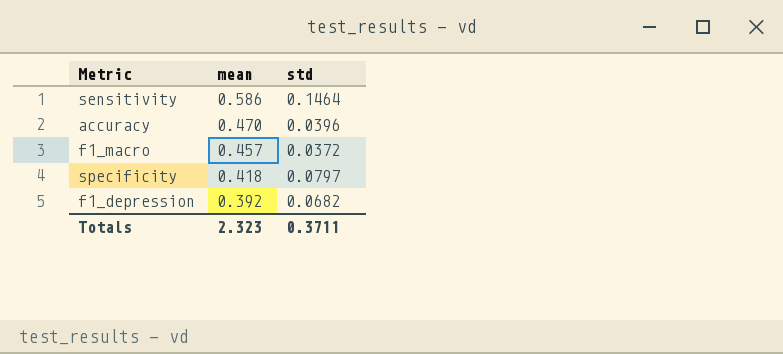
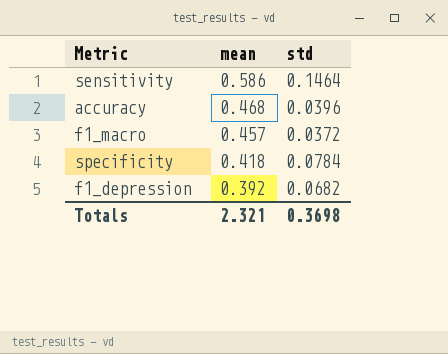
accuracy | mean: 0.470 -> 0.468
specificity | std: 0.0797 -> 0.0784
Totals | mean: 2.323 -> 2.321
Totals | std: 0.3711 -> 0.3698

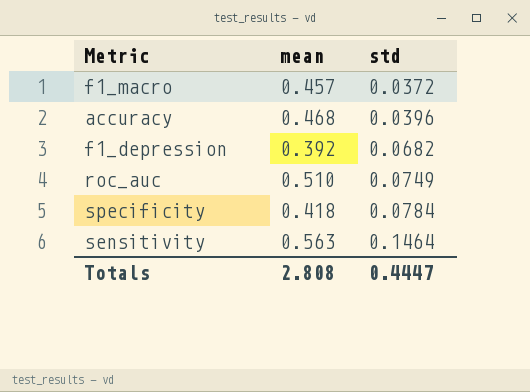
row order: mean descending -> std ascending
row roc_auc: none -> 0.510 | 0.0749
sensitivity | mean: 0.586 -> 0.563
Totals | mean: 2.321 -> 2.808
Totals | std: 0.3698 -> 0.4447

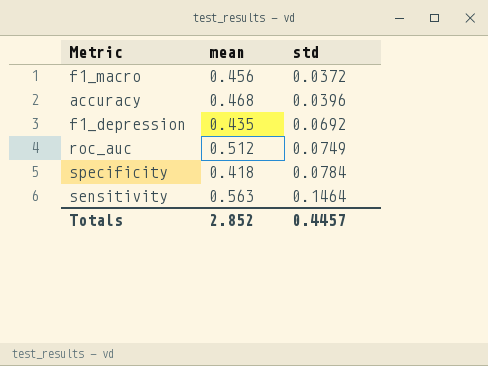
f1_macro | mean: 0.457 -> 0.456
f1_depression | mean: 0.392 -> 0.435
f1_depression | std: 0.0682 -> 0.0692
roc_auc | mean: 0.510 -> 0.512
Totals | mean: 2.808 -> 2.852
Totals | std: 0.4447 -> 0.4457

